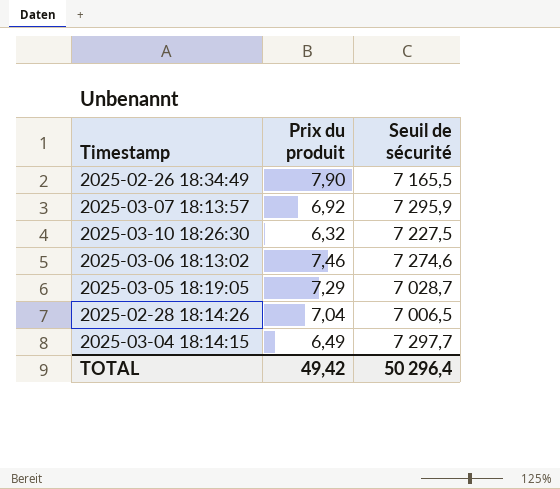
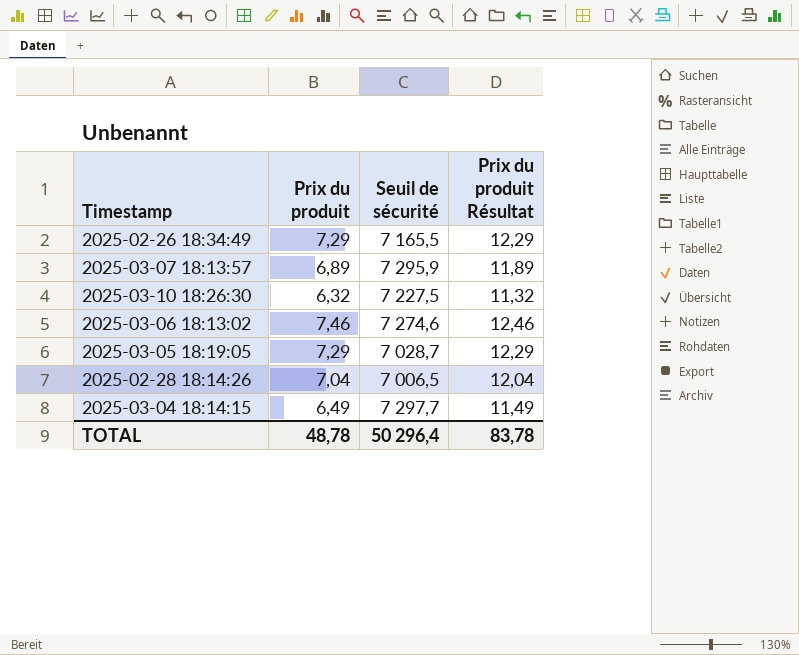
column Prix du produit Résultat | formula: none -> [Prix du produit] + 5
2025-02-26 18:34:49 | Prix du produit: 7,90 -> 7,29
2025-03-07 18:13:57 | Prix du produit: 6,92 -> 6,89
TOTAL | Prix du produit: 49,42 -> 48,78

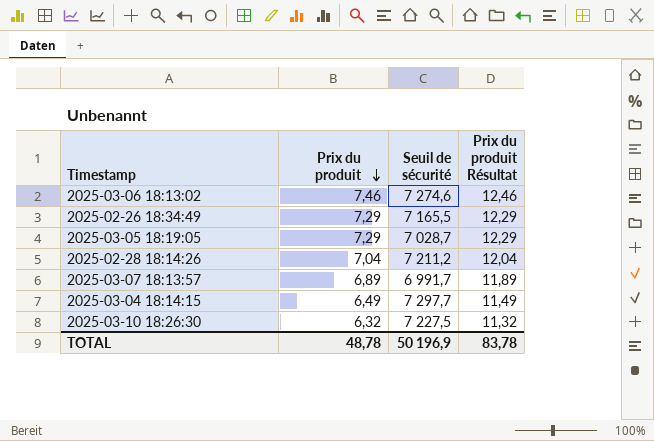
row order: none -> Prix du produit descending
2025-02-28 18:14:26 | Seuil de sécurité: 7 006,5 -> 7 211,2
2025-03-07 18:13:57 | Seuil de sécurité: 7 295,9 -> 6 991,7
TOTAL | Seuil de sécurité: 50 296,4 -> 50 196,9

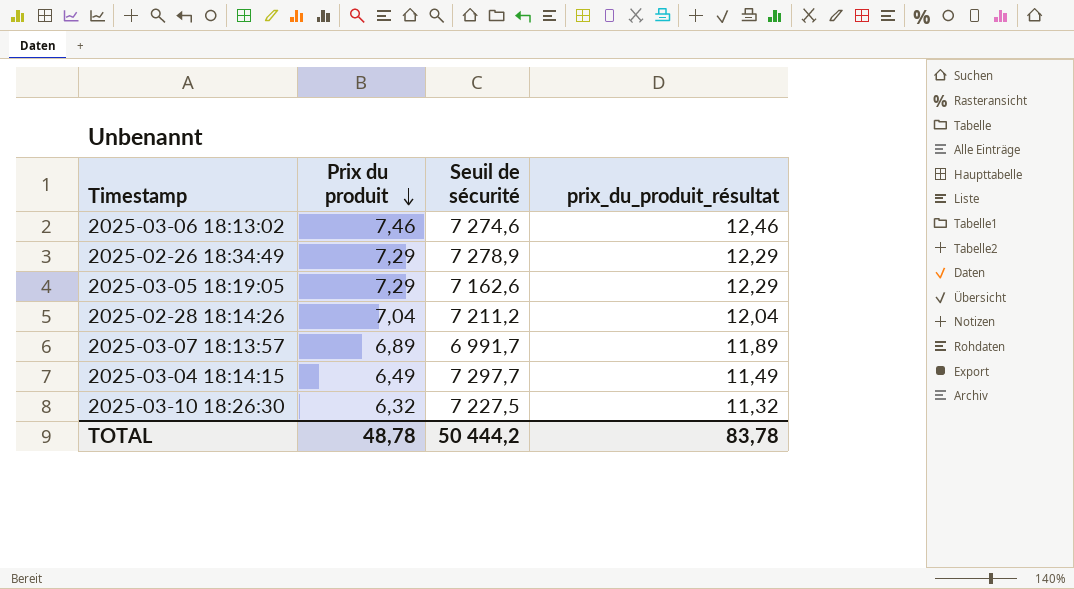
column name: Prix du produit Résultat -> prix_du_produit_résultat
2025-02-26 18:34:49 | Seuil de sécurité: 7 165,5 -> 7 278,9
2025-03-05 18:19:05 | Seuil de sécurité: 7 028,7 -> 7 162,6
TOTAL | Seuil de sécurité: 50 196,9 -> 50 444,2

